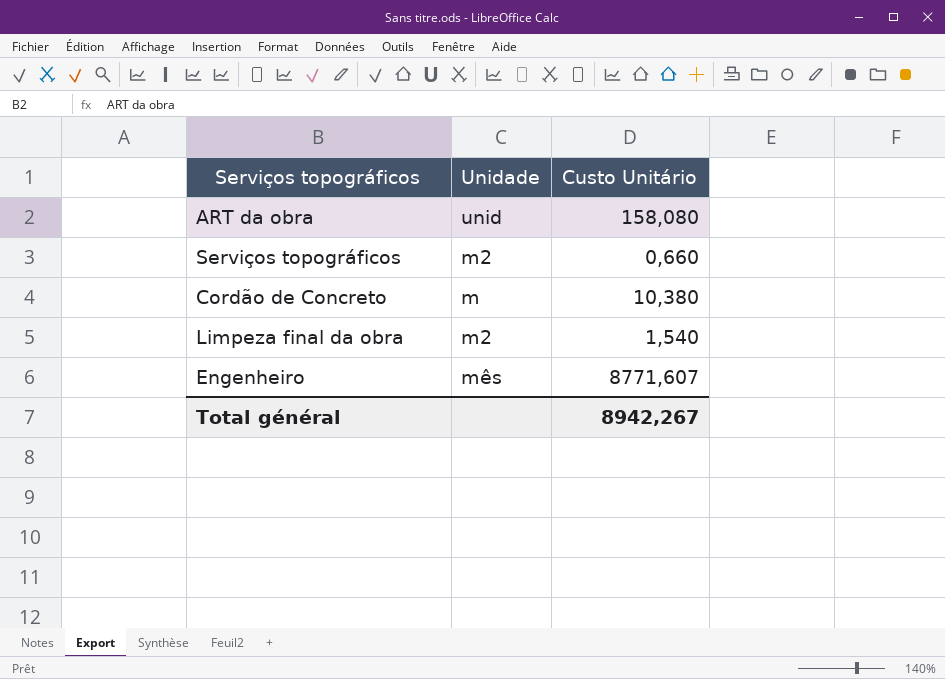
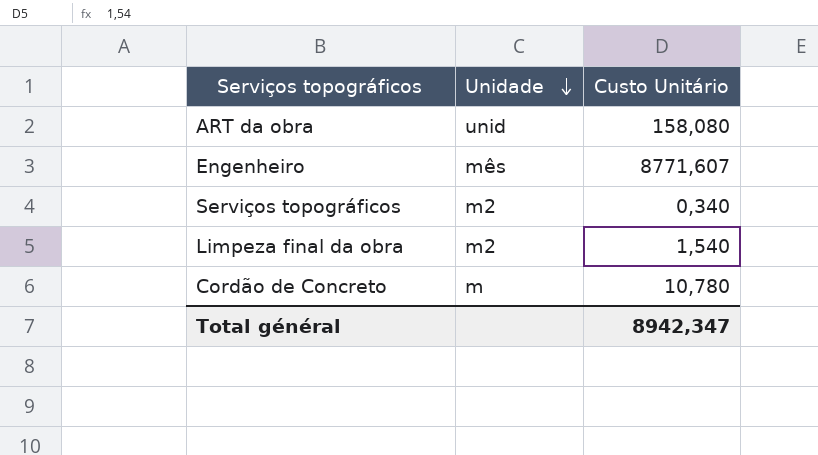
row order: none -> Unidade descending
Serviços topográficos | Custo Unitário: 0,660 -> 0,340
Cordão de Concreto | Custo Unitário: 10,380 -> 10,780
Total général | Custo Unitário: 8942,267 -> 8942,347

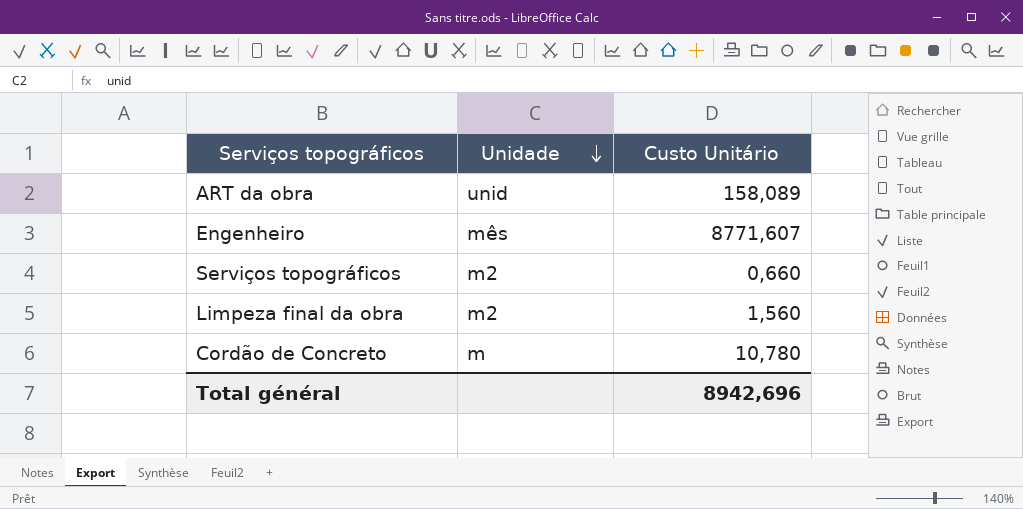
ART da obra | Custo Unitário: 158,080 -> 158,089
Serviços topográficos | Custo Unitário: 0,340 -> 0,660
Limpeza final da obra | Custo Unitário: 1,540 -> 1,560
Total général | Custo Unitário: 8942,347 -> 8942,696

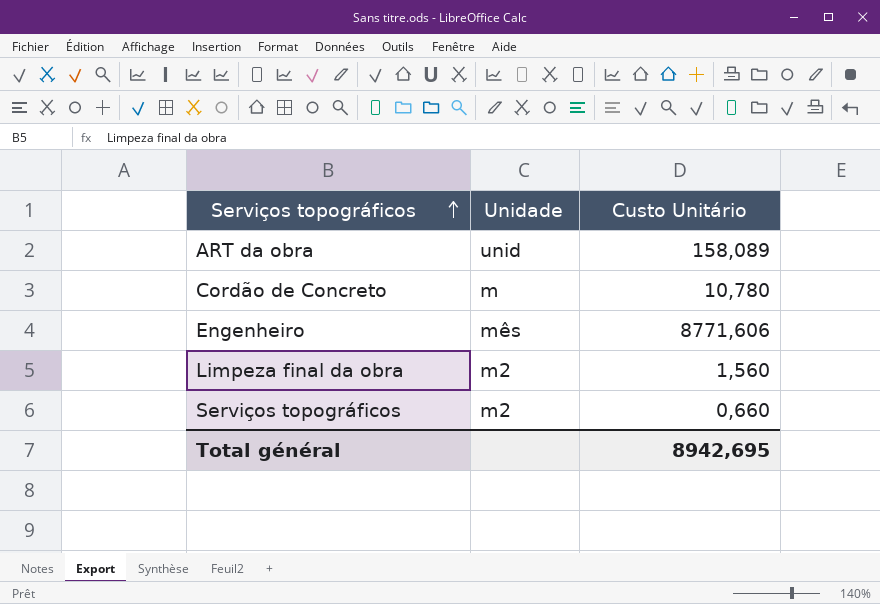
row order: Unidade descending -> Serviços topográficos ascending
Engenheiro | Custo Unitário: 8771,607 -> 8771,606
Total général | Custo Unitário: 8942,696 -> 8942,695

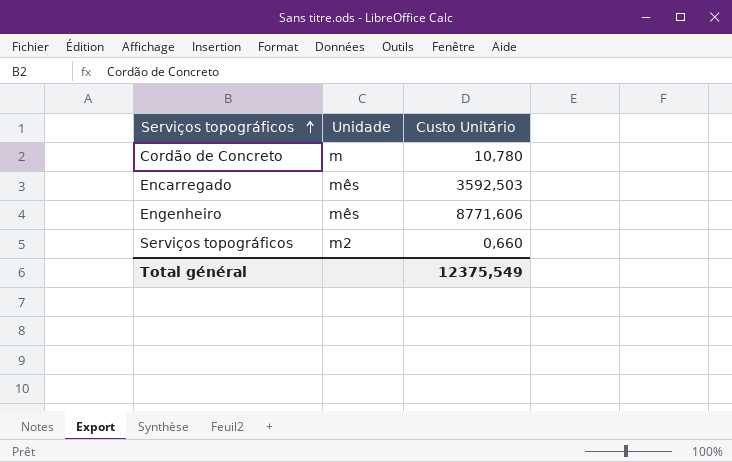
row ART da obra: unid | 158,089 -> none
row Limpeza final da obra: m2 | 1,560 -> none
row Encarregado: none -> mês | 3592,503
Total général | Custo Unitário: 8942,695 -> 12375,549

